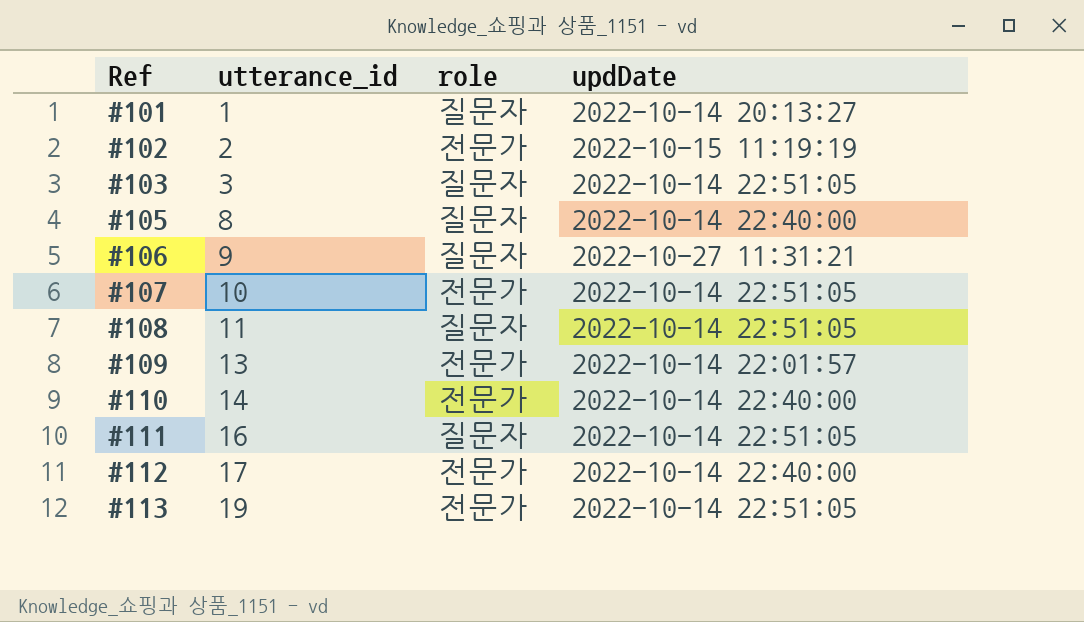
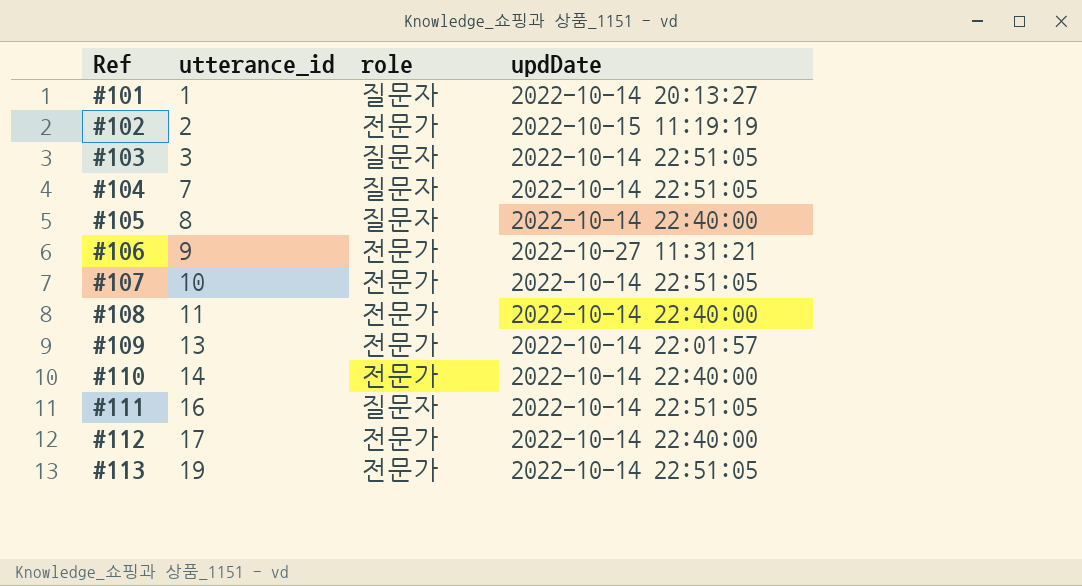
row #104: none -> 7 | 질문자 | 2022-10-14 22:51:05
#106 | role: 질문자 -> 전문가
#108 | role: 질문자 -> 전문가
#108 | updDate: 2022-10-14 22:51:05 -> 2022-10-14 22:40:00

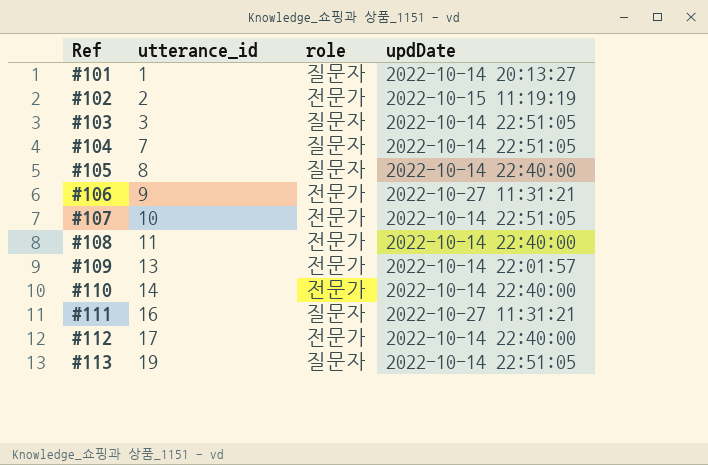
#111 | updDate: 2022-10-14 22:51:05 -> 2022-10-27 11:31:21
#113 | role: 전문가 -> 질문자

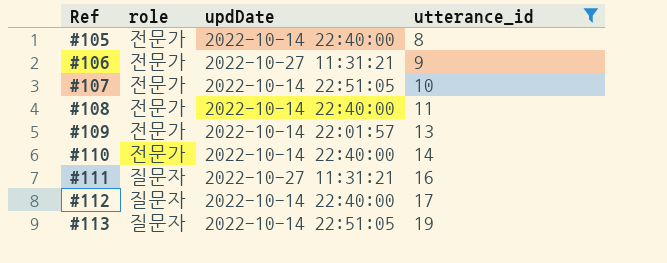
filter: none -> utterance_id >= 8
column utterance_id | position: 2 -> 4
#105 | role: 질문자 -> 전문가
#112 | role: 전문가 -> 질문자

